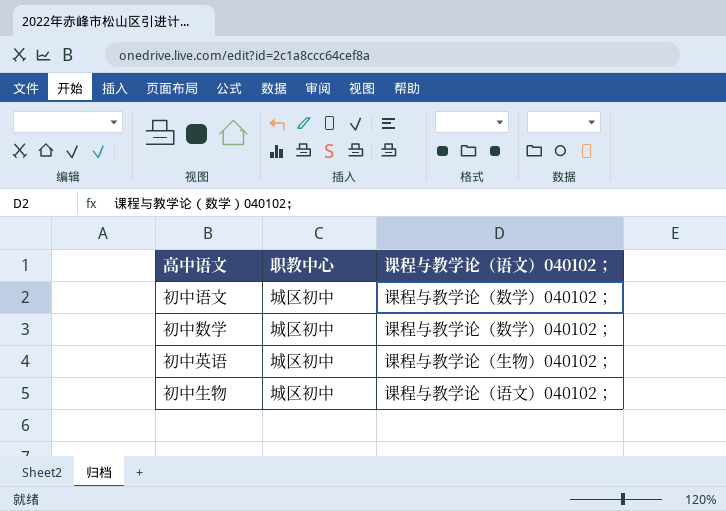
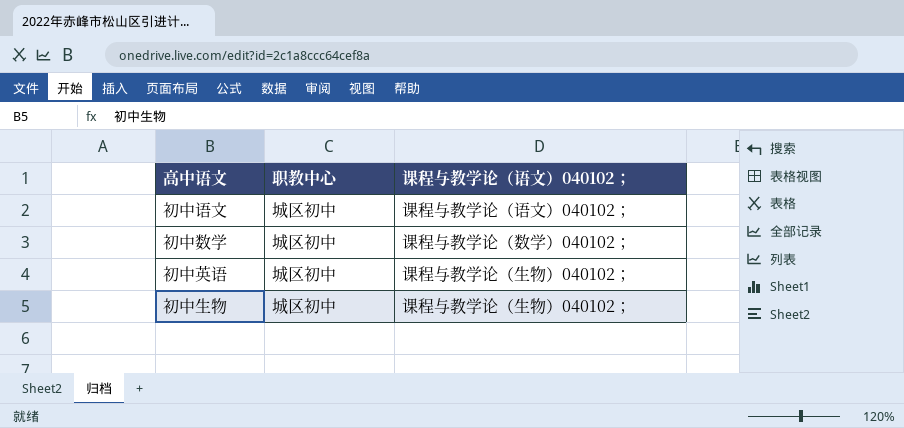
初中语文 | 课程与教学论（语文）040102；: 课程与教学论（数学）040102； -> 课程与教学论（语文）040102；
初中生物 | 课程与教学论（语文）040102；: 课程与教学论（语文）040102； -> 课程与教学论（生物）040102；

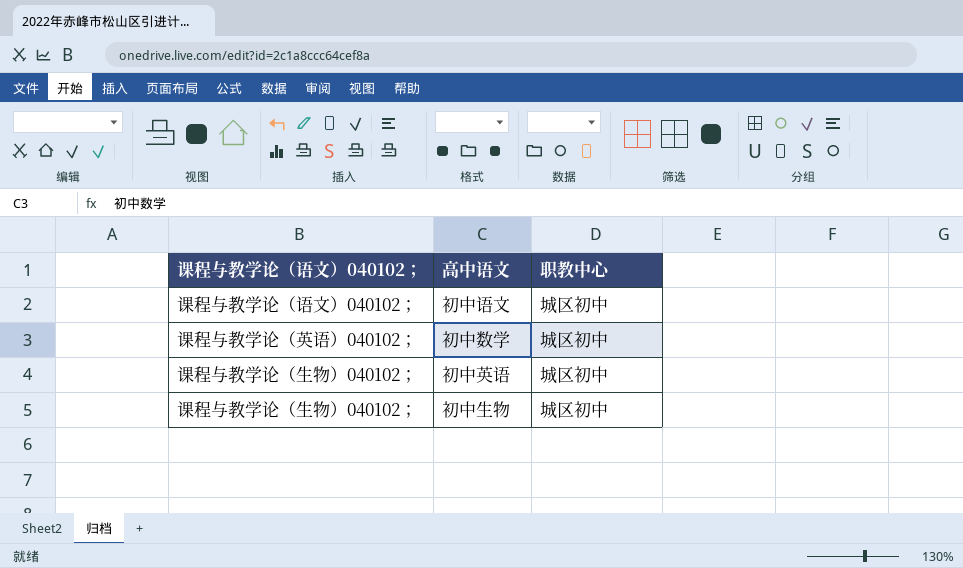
column 课程与教学论（语文）040102； | position: 3 -> 1
初中数学 | 课程与教学论（语文）040102；: 课程与教学论（数学）040102； -> 课程与教学论（英语）040102；

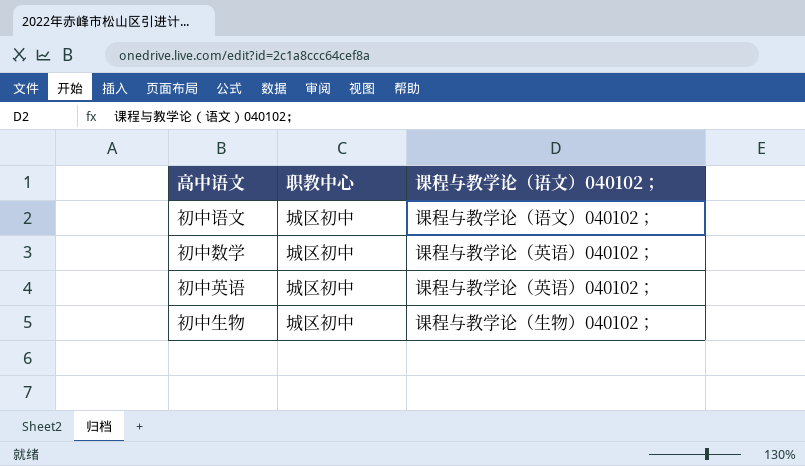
column 课程与教学论（语文）040102； | position: 1 -> 3
初中英语 | 课程与教学论（语文）040102；: 课程与教学论（生物）040102； -> 课程与教学论（英语）040102；

